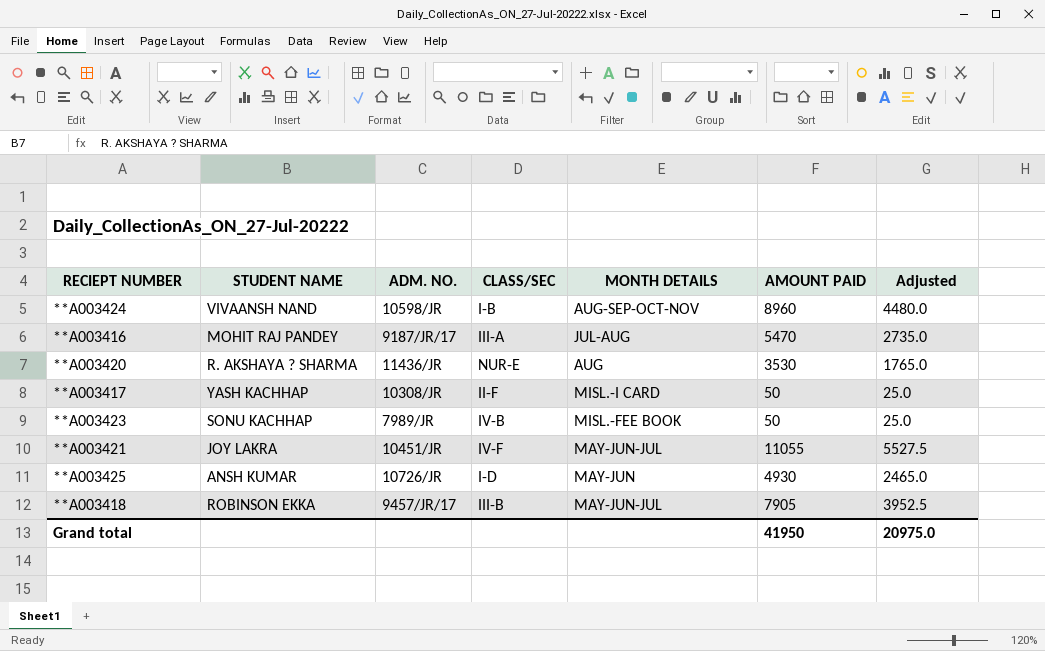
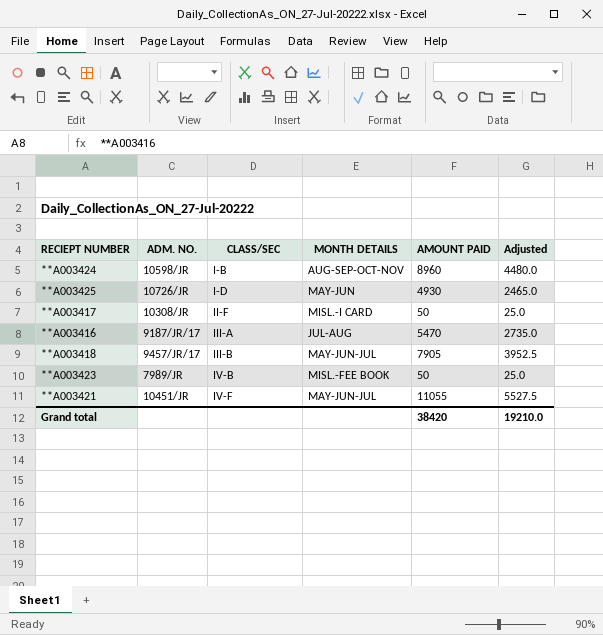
row order: none -> CLASS/SEC ascending
column STUDENT NAME | position: 2 -> none
row **A003420: R. AKSHAYA ? SHARMA | 11436/JR | NUR-E | AUG | 3530 | 1765.0 -> none
Grand total | AMOUNT PAID: 41950 -> 38420
Grand total | Adjusted: 20975.0 -> 19210.0

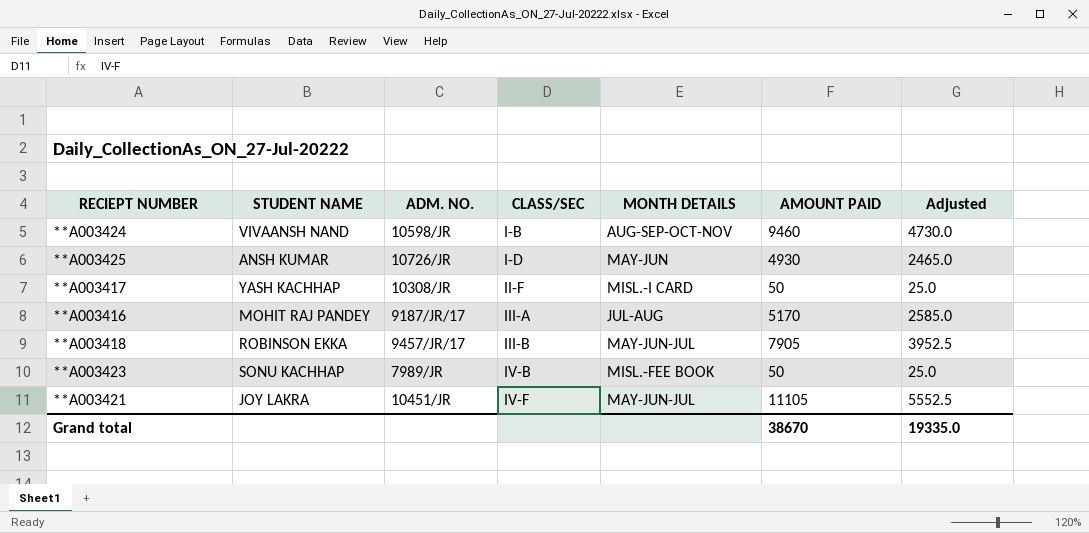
column STUDENT NAME | position: none -> 2
**A003424 | AMOUNT PAID: 8960 -> 9460
**A003424 | Adjusted: 4480.0 -> 4730.0
**A003416 | AMOUNT PAID: 5470 -> 5170
**A003416 | Adjusted: 2735.0 -> 2585.0
**A003421 | AMOUNT PAID: 11055 -> 11105
**A003421 | Adjusted: 5527.5 -> 5552.5
Grand total | AMOUNT PAID: 38420 -> 38670
Grand total | Adjusted: 19210.0 -> 19335.0

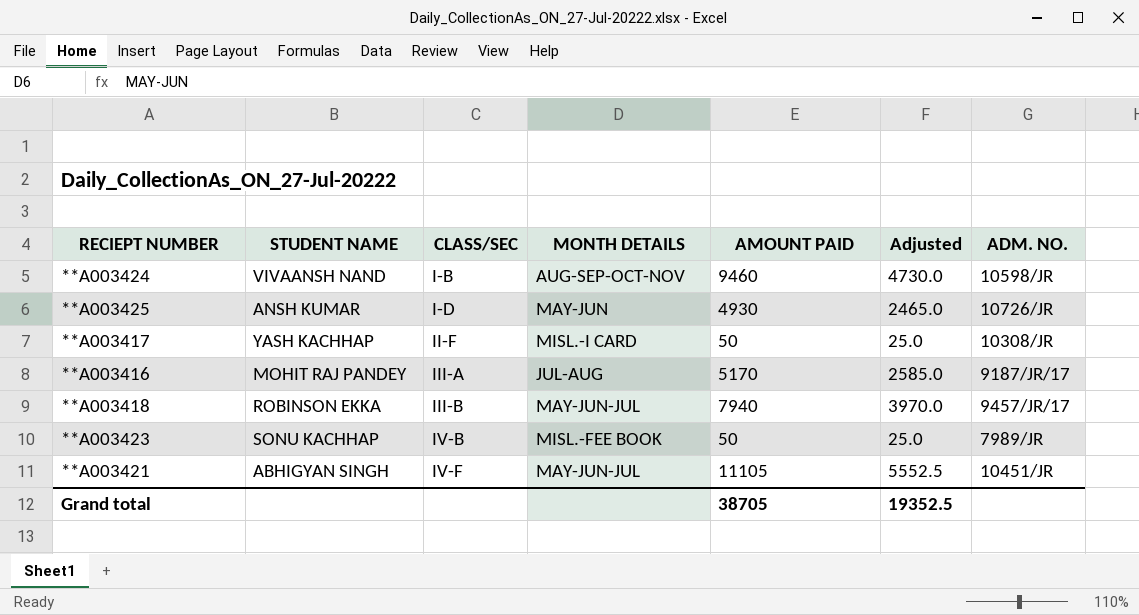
column ADM. NO. | position: 3 -> 7
**A003418 | AMOUNT PAID: 7905 -> 7940
**A003418 | Adjusted: 3952.5 -> 3970.0
**A003421 | STUDENT NAME: JOY LAKRA -> ABHIGYAN SINGH
Grand total | AMOUNT PAID: 38670 -> 38705
Grand total | Adjusted: 19335.0 -> 19352.5

